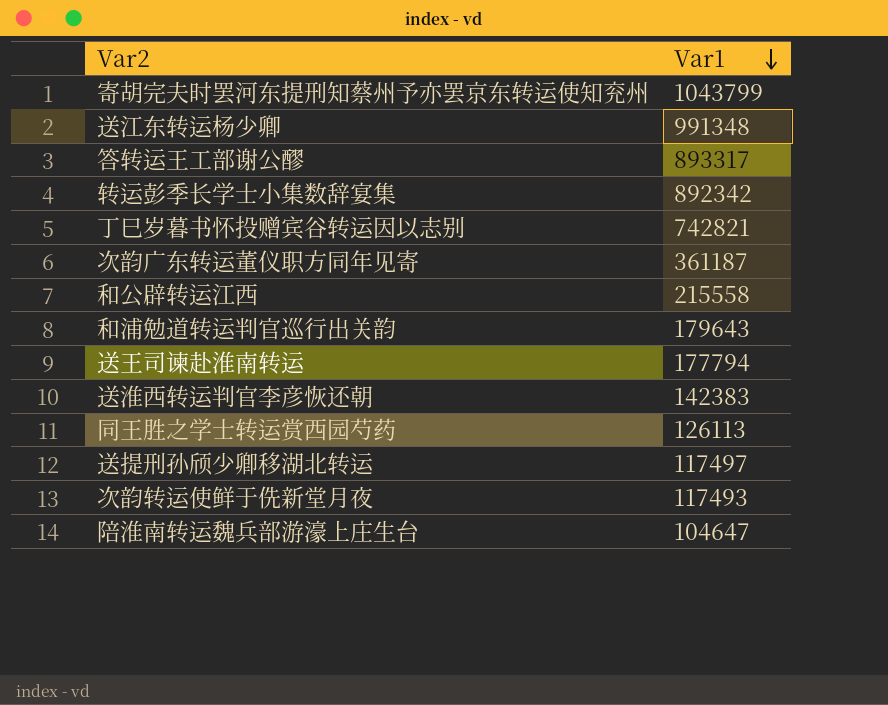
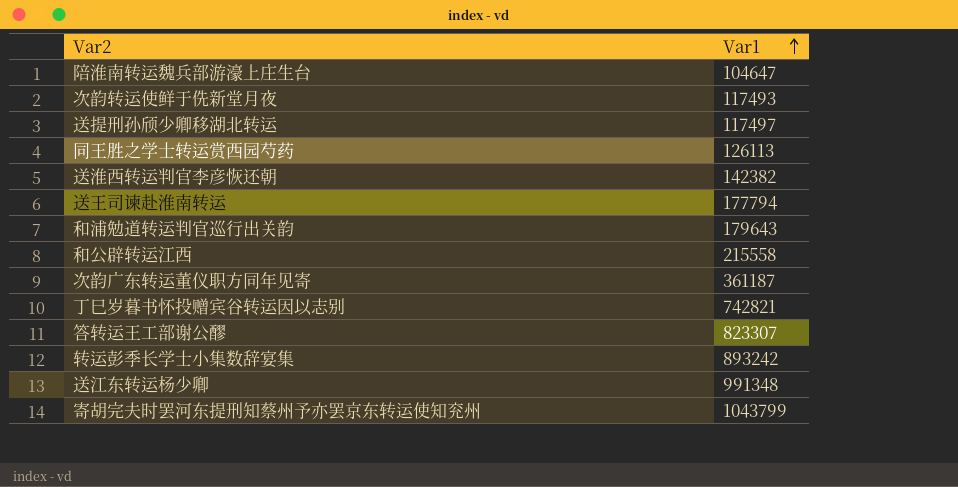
row order: Var1 descending -> Var1 ascending
送淮西转运判官李彦恢还朝 | Var1: 142383 -> 142382
答转运王工部谢公醪 | Var1: 893317 -> 823307
转运彭季长学士小集数辞宴集 | Var1: 892342 -> 893242

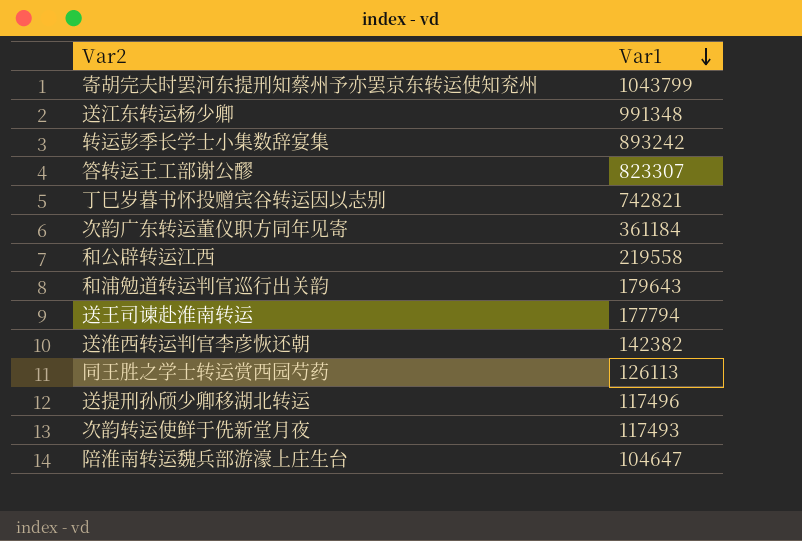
row order: Var1 ascending -> Var1 descending
次韵广东转运董仪职方同年见寄 | Var1: 361187 -> 361184
和公辟转运江西 | Var1: 215558 -> 219558
送提刑孙颀少卿移湖北转运 | Var1: 117497 -> 117496

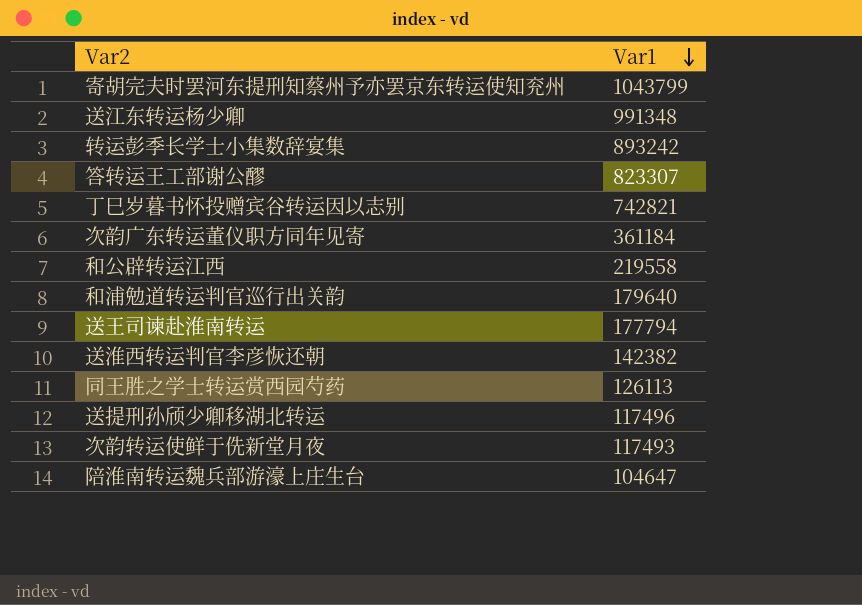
和浦勉道转运判官巡行出关韵 | Var1: 179643 -> 179640

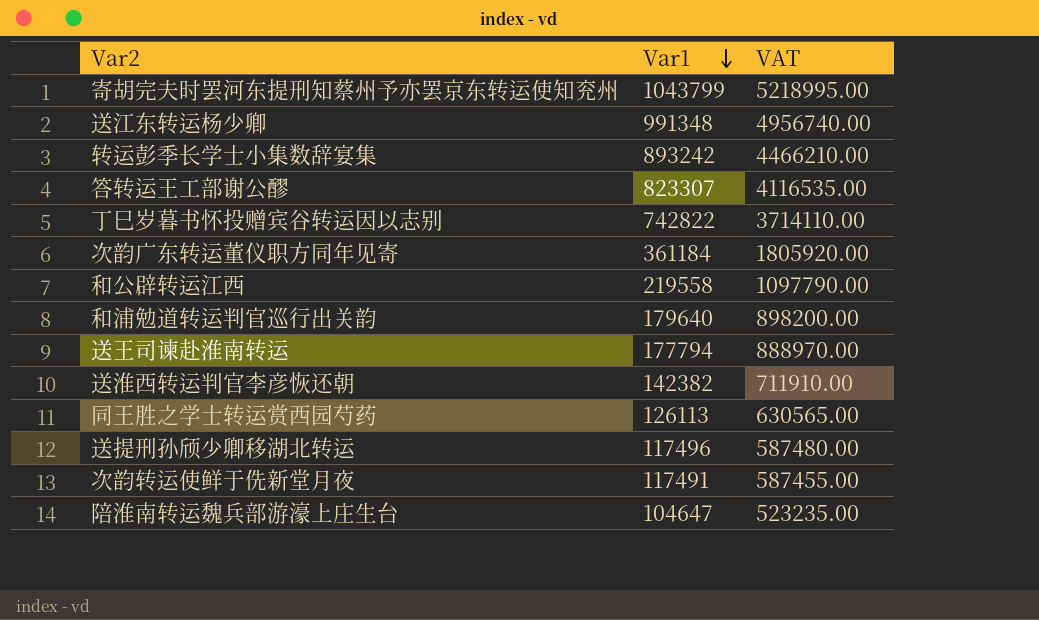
column VAT | formula: none -> [Var1] * 5
丁巳岁暮书怀投赠宾谷转运因以志别 | Var1: 742821 -> 742822
次韵转运使鲜于侁新堂月夜 | Var1: 117493 -> 117491

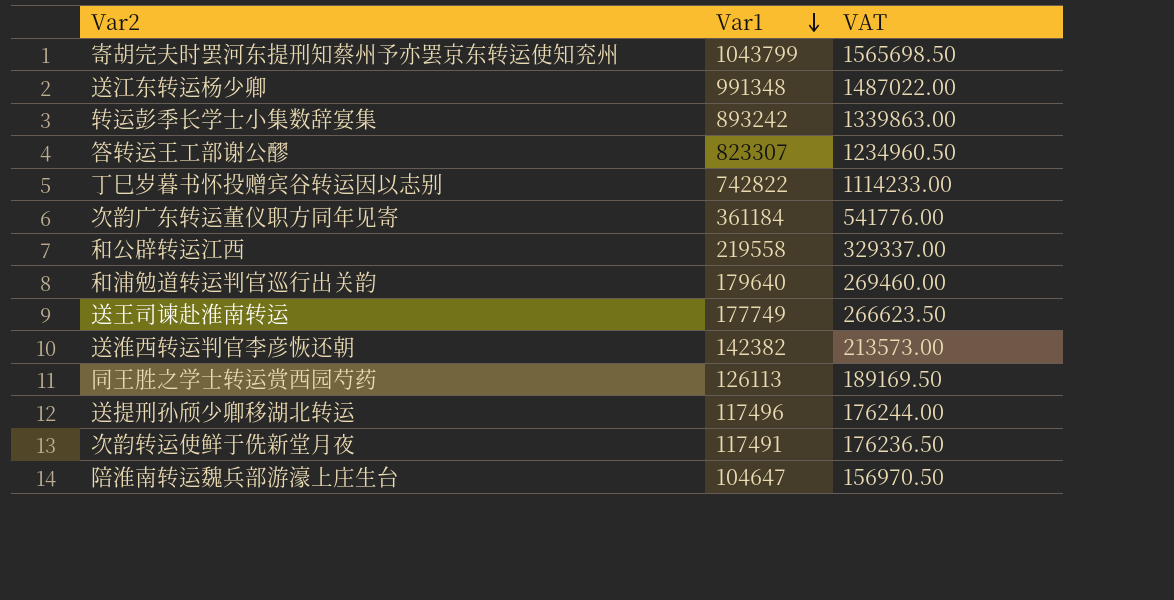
column VAT | formula: [Var1] * 5 -> [Var1] * 1.5
送王司谏赴淮南转运 | Var1: 177794 -> 177749

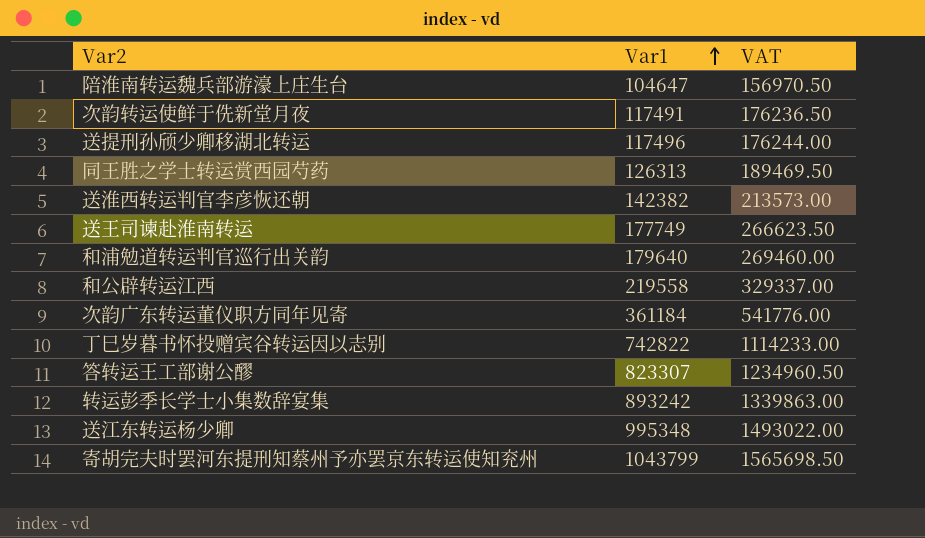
row order: Var1 descending -> Var1 ascending
同王胜之学士转运赏西园芍药 | Var1: 126113 -> 126313
同王胜之学士转运赏西园芍药 | VAT: 189169.50 -> 189469.50
送江东转运杨少卿 | Var1: 991348 -> 995348
送江东转运杨少卿 | VAT: 1487022.00 -> 1493022.00

